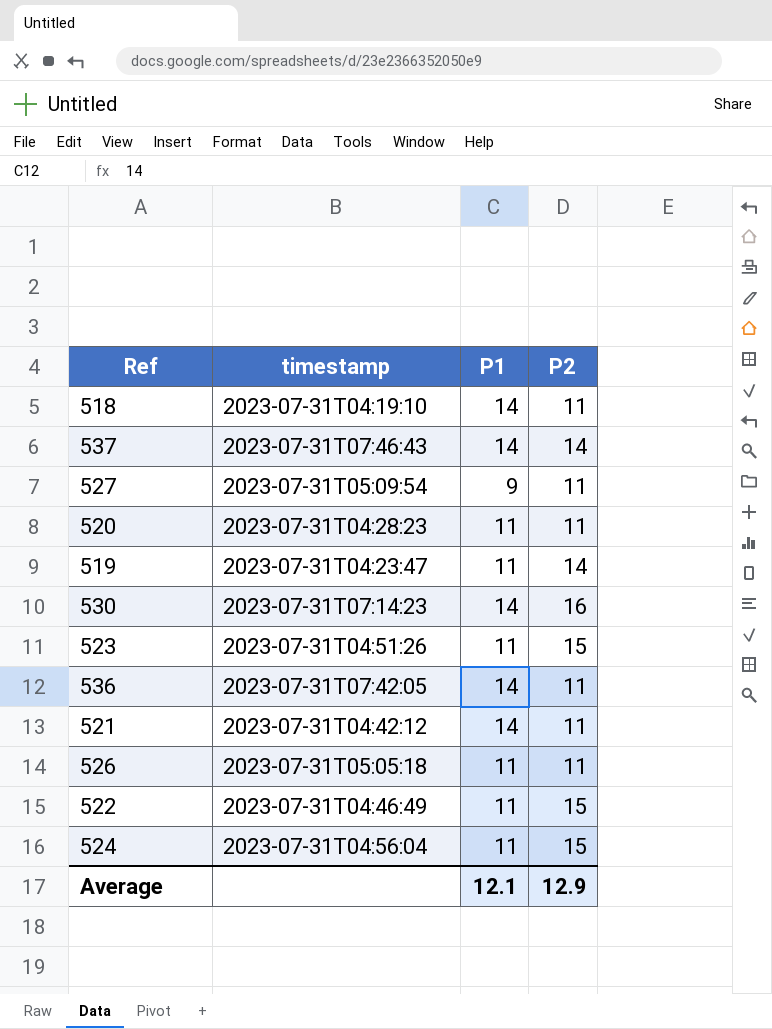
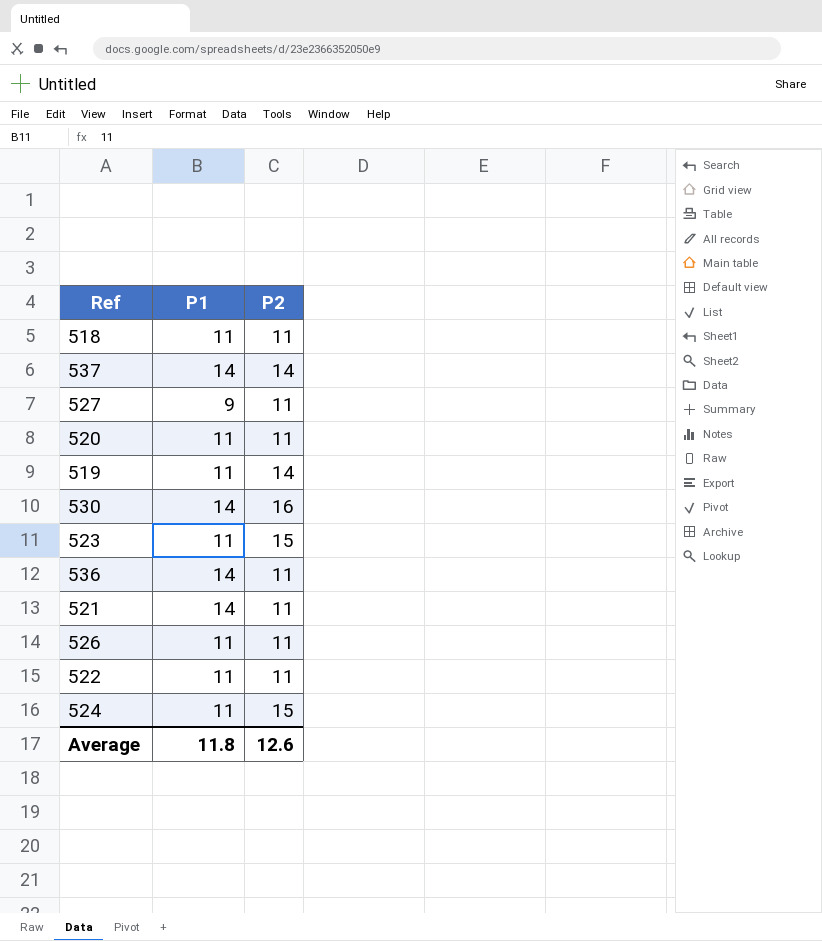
column timestamp | position: 2 -> none
518 | P1: 14 -> 11
522 | P2: 15 -> 11
Average | P1: 12.1 -> 11.8
Average | P2: 12.9 -> 12.6

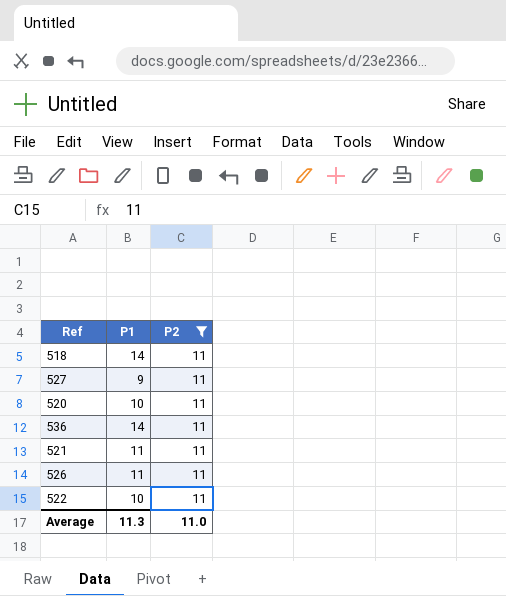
filter: none -> P2 = 11
518 | P1: 11 -> 14
520 | P1: 11 -> 10
521 | P1: 14 -> 11
522 | P1: 11 -> 10
Average | P1: 11.8 -> 11.3
Average | P2: 12.6 -> 11.0

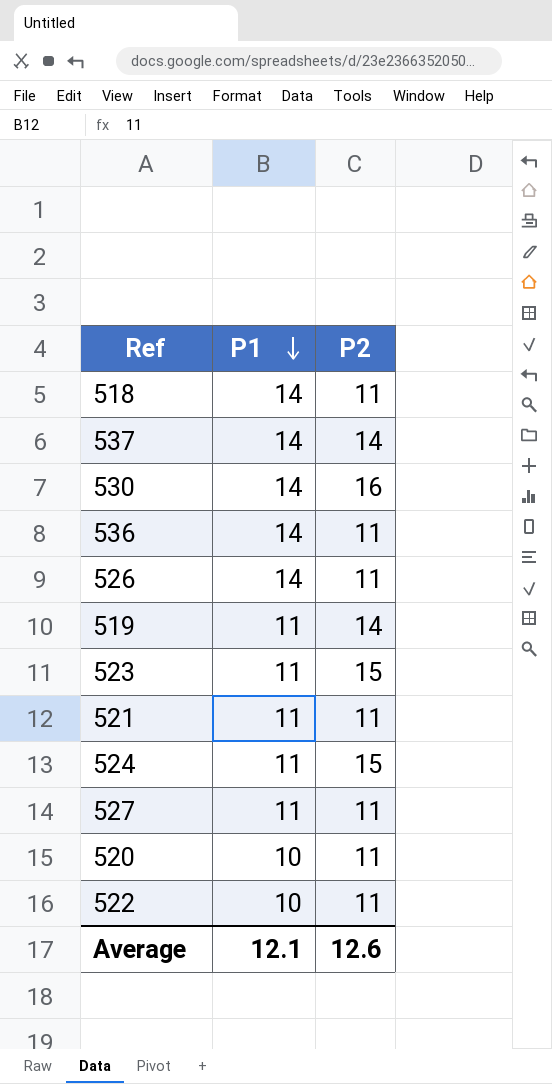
filter: P2 = 11 -> none
row order: none -> P1 descending
526 | P1: 11 -> 14
527 | P1: 9 -> 11
Average | P1: 11.3 -> 12.1
Average | P2: 11.0 -> 12.6

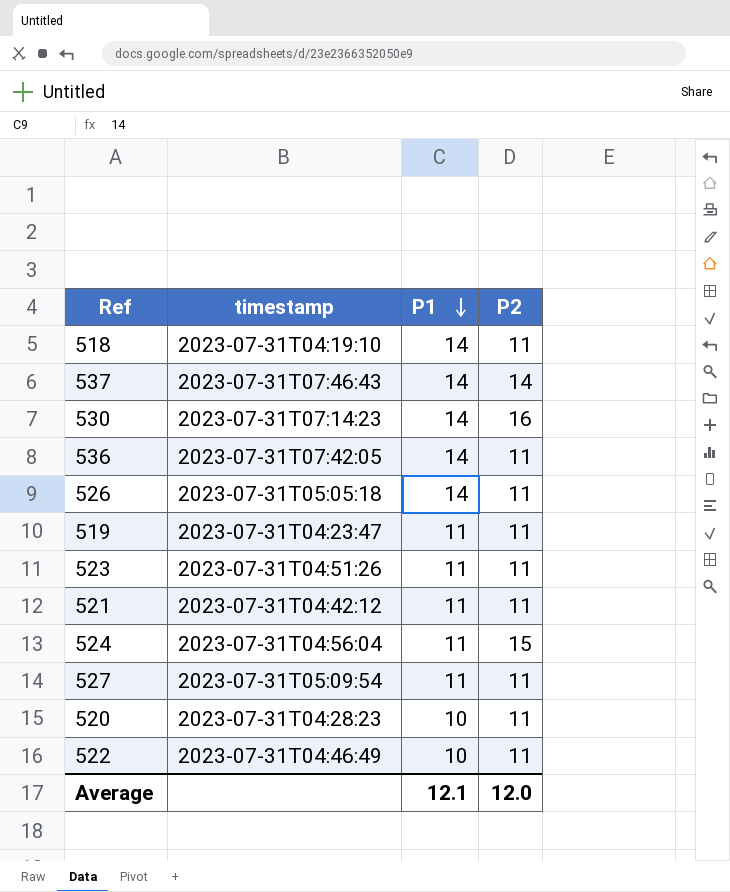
column timestamp | position: none -> 2
519 | P2: 14 -> 11
523 | P2: 15 -> 11
Average | P2: 12.6 -> 12.0

